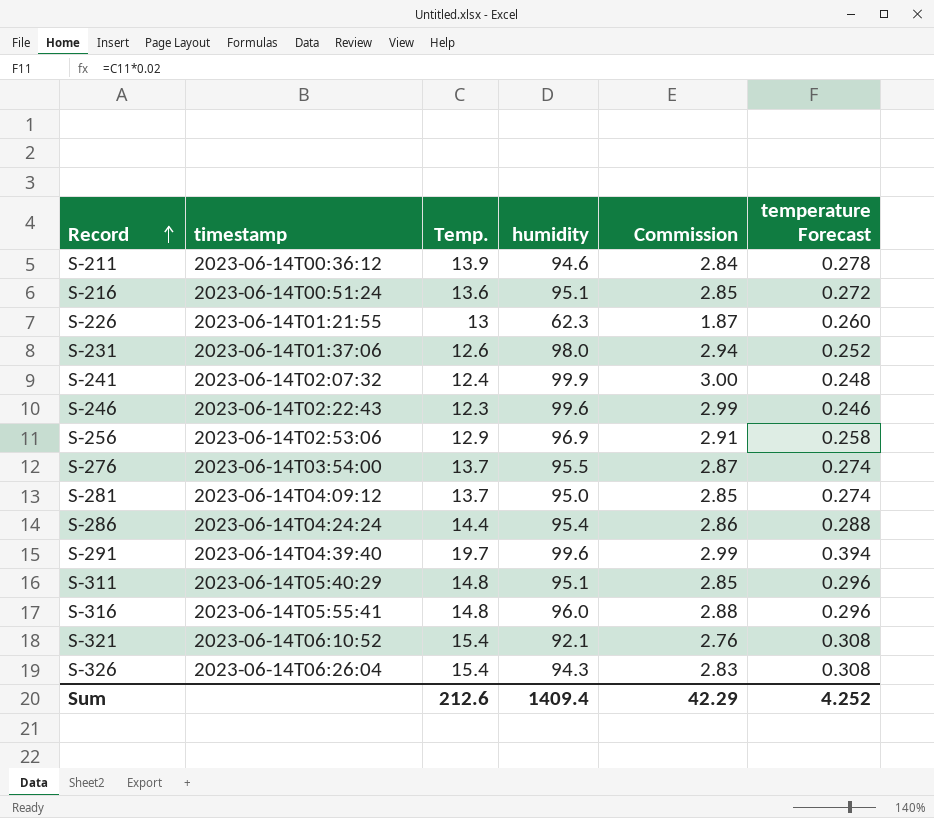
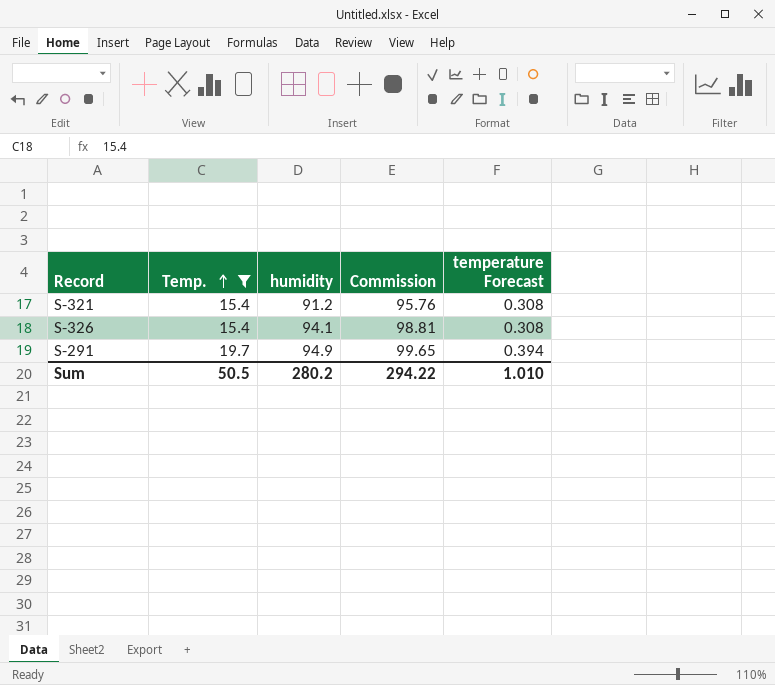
filter: none -> Temp. >= 15.4
row order: Record ascending -> Temp. ascending
column timestamp | position: 2 -> none
column Commission | formula: [humidity] * 0.03 -> [humidity] * 1.05
S-321 | humidity: 92.1 -> 91.2
S-326 | humidity: 94.3 -> 94.1
S-291 | humidity: 99.6 -> 94.9
Sum | Temp.: 212.6 -> 50.5
Sum | humidity: 1409.4 -> 280.2
Sum | Commission: 42.29 -> 294.22
Sum | temperature Forecast: 4.252 -> 1.010

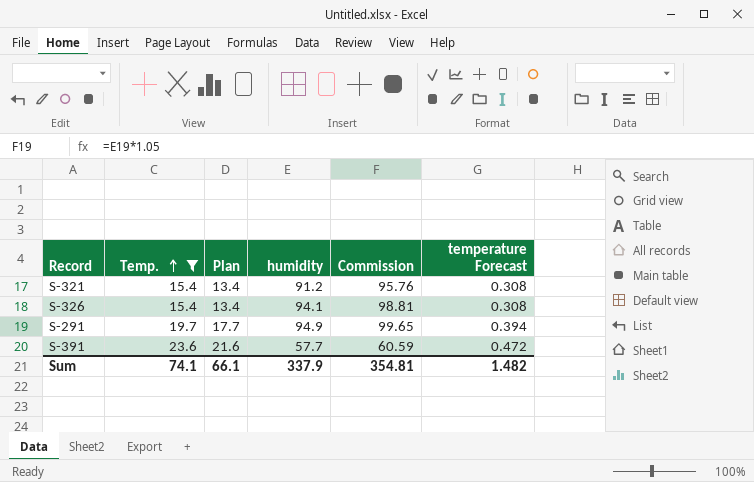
column Plan | formula: none -> [Temp.] - 2
row S-391: none -> 23.6 | 21.6 | 57.7 | 60.59 | 0.472
Sum | Temp.: 50.5 -> 74.1
Sum | humidity: 280.2 -> 337.9
Sum | Commission: 294.22 -> 354.81
Sum | temperature Forecast: 1.010 -> 1.482

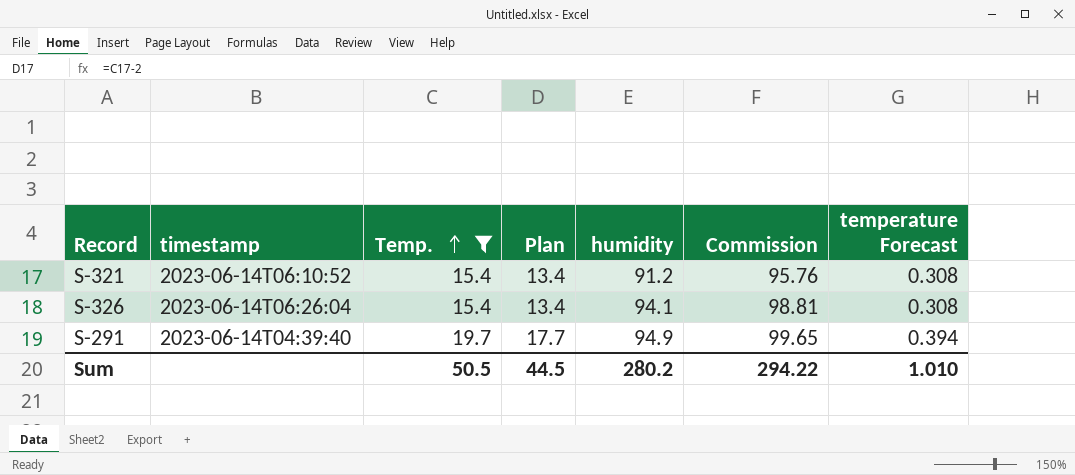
column timestamp | position: none -> 2
row S-391: 23.6 | 21.6 | 57.7 | 60.59 | 0.472 -> none
Sum | Temp.: 74.1 -> 50.5
Sum | Plan: 66.1 -> 44.5
Sum | humidity: 337.9 -> 280.2
Sum | Commission: 354.81 -> 294.22
Sum | temperature Forecast: 1.482 -> 1.010

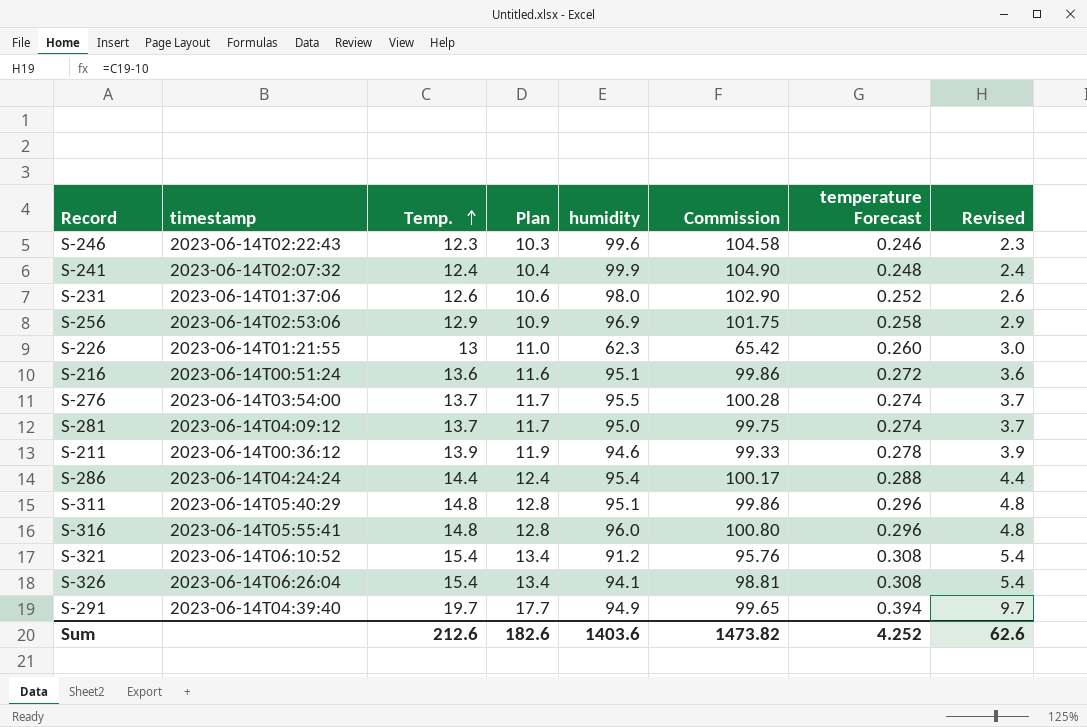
filter: Temp. >= 15.4 -> none
column Revised | formula: none -> [Temp.] - 10
Sum | Temp.: 50.5 -> 212.6
Sum | Plan: 44.5 -> 182.6
Sum | humidity: 280.2 -> 1403.6
Sum | Commission: 294.22 -> 1473.82
Sum | temperature Forecast: 1.010 -> 4.252

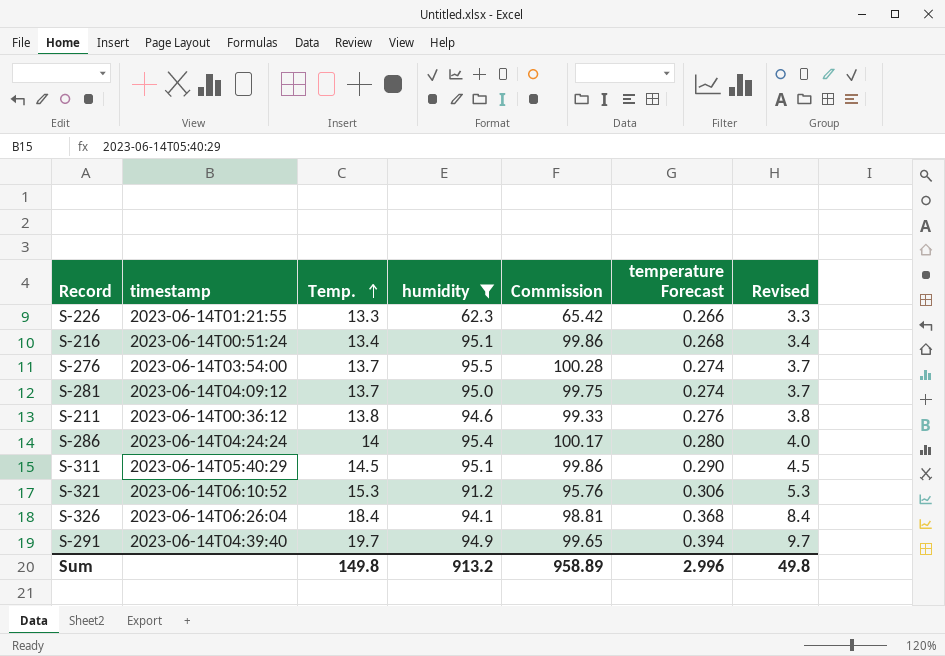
filter: none -> humidity <= 95.5
column Plan | formula: [Temp.] - 2 -> none
S-226 | Temp.: 13 -> 13.3
S-226 | temperature Forecast: 0.260 -> 0.266
S-226 | Revised: 3.0 -> 3.3
S-216 | Temp.: 13.6 -> 13.4
S-216 | temperature Forecast: 0.272 -> 0.268
S-216 | Revised: 3.6 -> 3.4
S-211 | Temp.: 13.9 -> 13.8
S-211 | temperature Forecast: 0.278 -> 0.276
S-211 | Revised: 3.9 -> 3.8
S-286 | Temp.: 14.4 -> 14
S-286 | temperature Forecast: 0.288 -> 0.280
S-286 | Revised: 4.4 -> 4.0
S-311 | Temp.: 14.8 -> 14.5
S-311 | temperature Forecast: 0.296 -> 0.290
S-311 | Revised: 4.8 -> 4.5
S-321 | Temp.: 15.4 -> 15.3
S-321 | temperature Forecast: 0.308 -> 0.306
S-321 | Revised: 5.4 -> 5.3
S-326 | Temp.: 15.4 -> 18.4
S-326 | temperature Forecast: 0.308 -> 0.368
S-326 | Revised: 5.4 -> 8.4
Sum | Temp.: 212.6 -> 149.8
Sum | humidity: 1403.6 -> 913.2
Sum | Commission: 1473.82 -> 958.89
Sum | temperature Forecast: 4.252 -> 2.996
Sum | Revised: 62.6 -> 49.8

